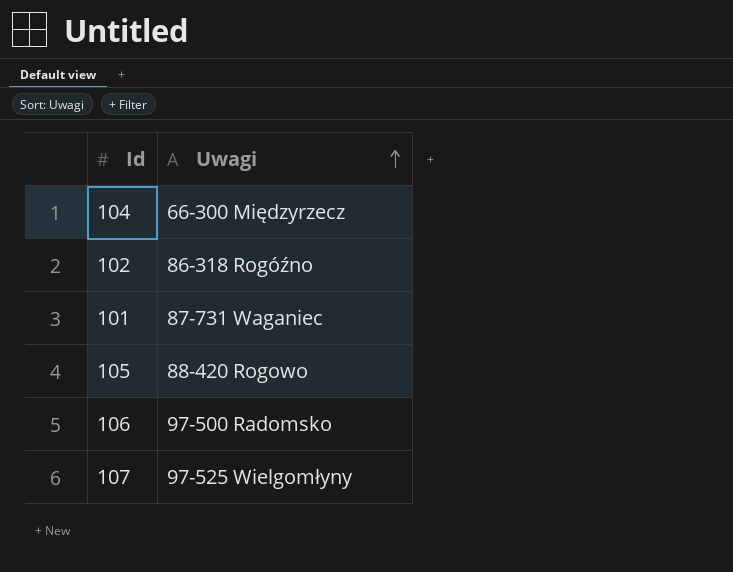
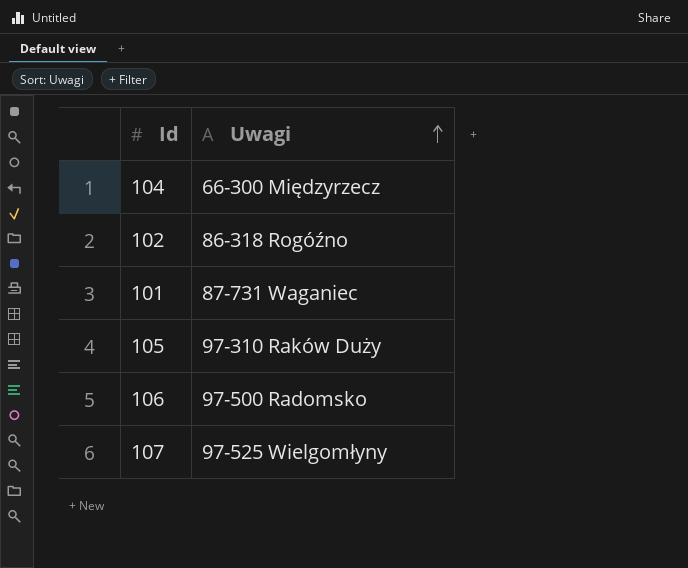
105 | Uwagi: 88-420 Rogowo -> 97-310 Raków Duży

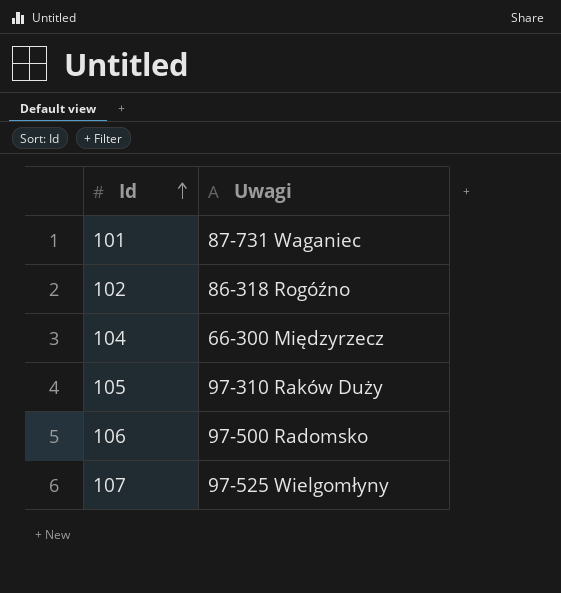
row order: Uwagi ascending -> Id ascending

